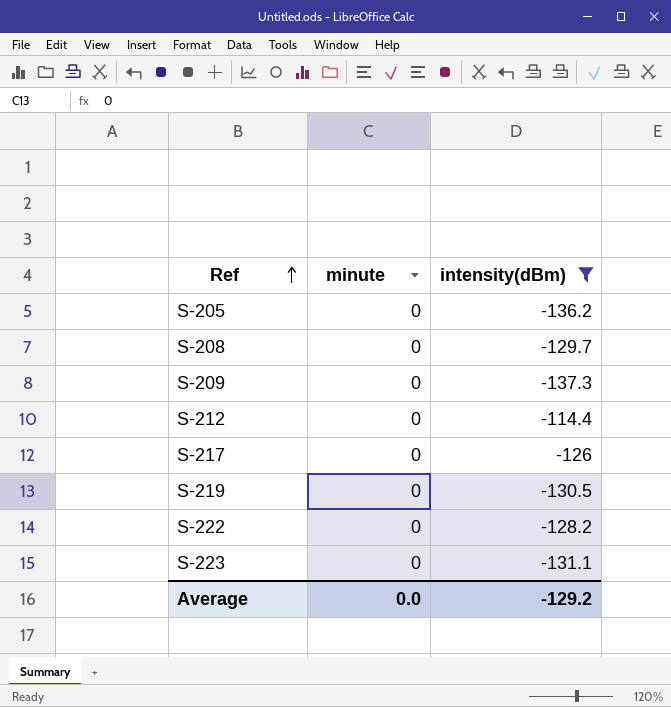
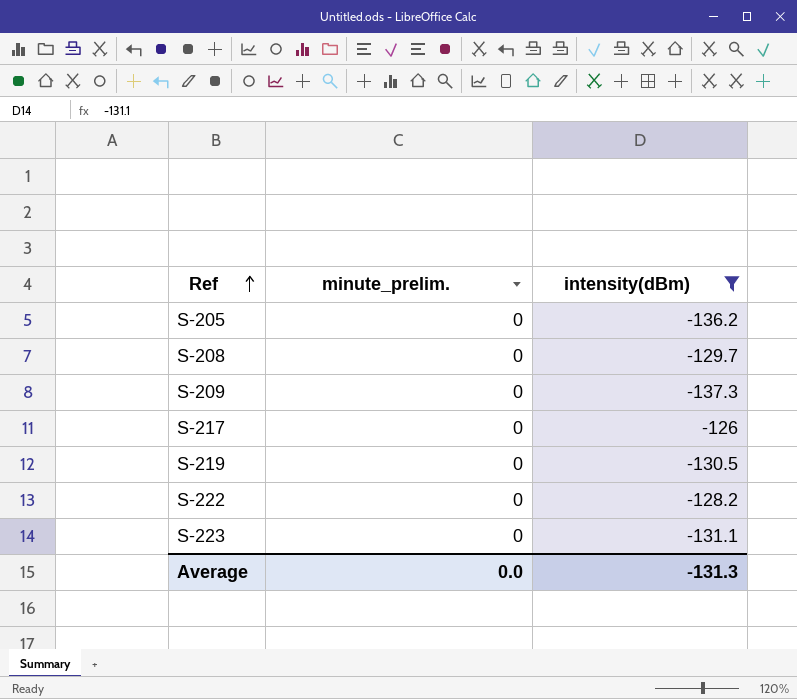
column name: minute -> minute_prelim.
row S-212: 0 | -114.4 -> none
Average | intensity(dBm): -129.2 -> -131.3

